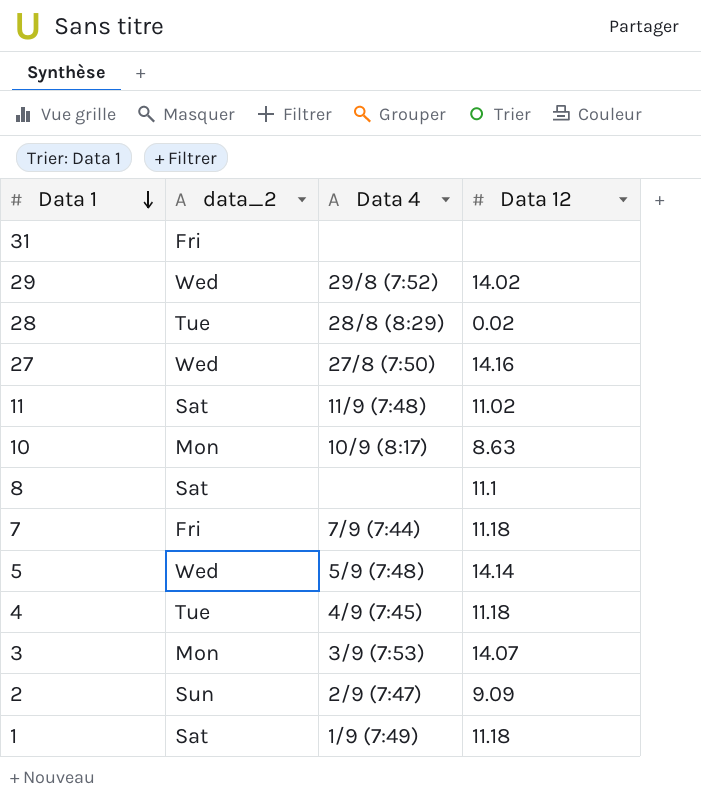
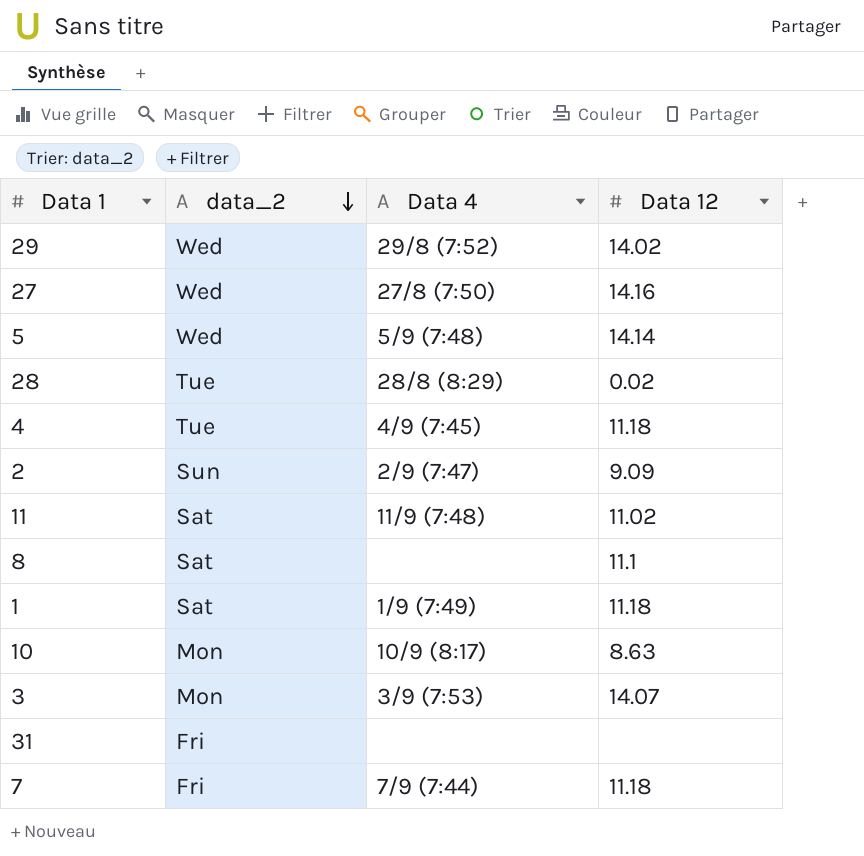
row order: Data 1 descending -> data_2 descending

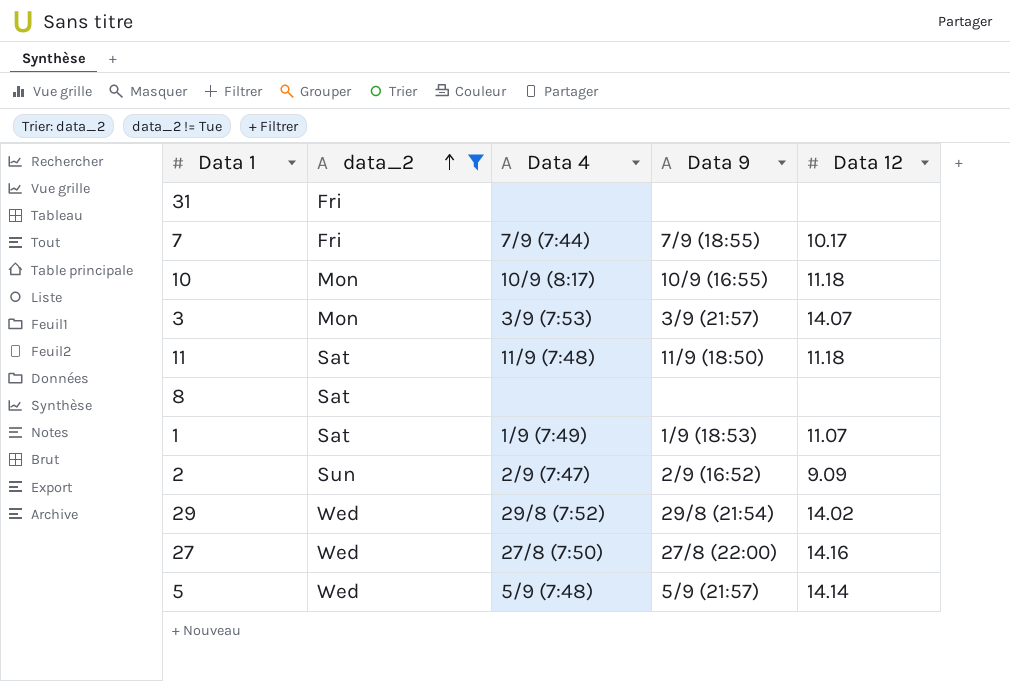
filter: none -> data_2 != Tue
row order: data_2 descending -> data_2 ascending
column Data 9 | position: none -> 4
7 | Data 12: 11.18 -> 10.17
10 | Data 12: 8.63 -> 11.18
11 | Data 12: 11.02 -> 11.18
8 | Data 12: 11.1 -> none
1 | Data 12: 11.18 -> 11.07

